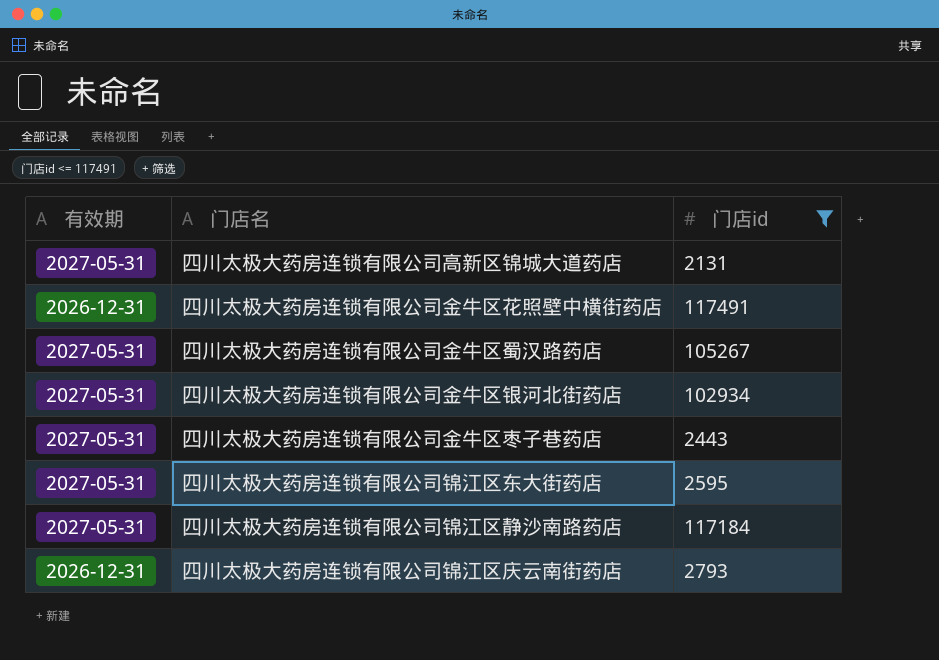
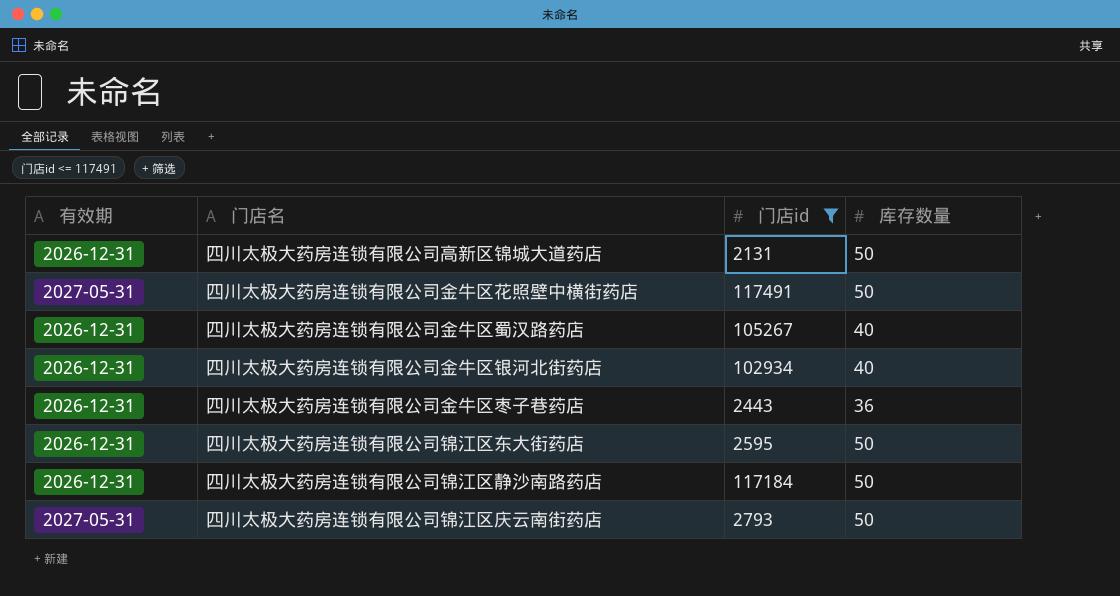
column 库存数量 | position: none -> 4
四川太极大药房连锁有限公司高新区锦城大道药店 | 有效期: 2027-05-31 -> 2026-12-31
四川太极大药房连锁有限公司金牛区花照壁中横街药店 | 有效期: 2026-12-31 -> 2027-05-31
四川太极大药房连锁有限公司金牛区蜀汉路药店 | 有效期: 2027-05-31 -> 2026-12-31
四川太极大药房连锁有限公司金牛区银河北街药店 | 有效期: 2027-05-31 -> 2026-12-31
四川太极大药房连锁有限公司金牛区枣子巷药店 | 有效期: 2027-05-31 -> 2026-12-31
四川太极大药房连锁有限公司锦江区东大街药店 | 有效期: 2027-05-31 -> 2026-12-31
四川太极大药房连锁有限公司锦江区静沙南路药店 | 有效期: 2027-05-31 -> 2026-12-31
四川太极大药房连锁有限公司锦江区庆云南街药店 | 有效期: 2026-12-31 -> 2027-05-31

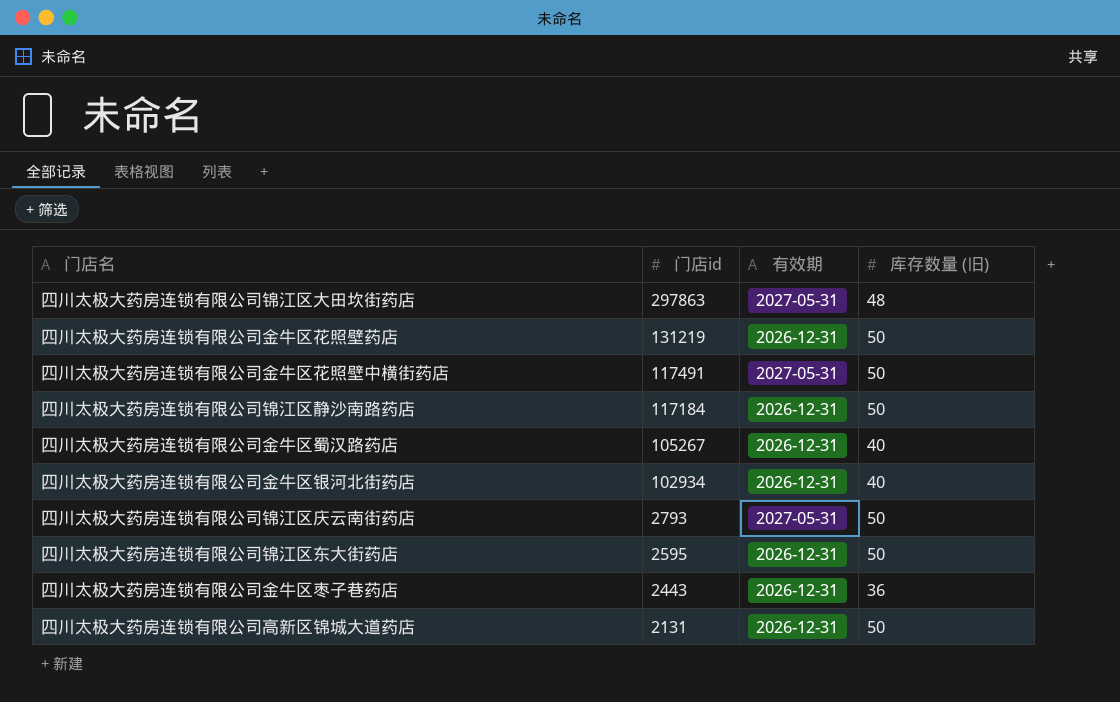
filter: 门店id <= 117491 -> none
row order: none -> 门店id descending
column 有效期 | position: 1 -> 3
column name: 库存数量 -> 库存数量 (旧)

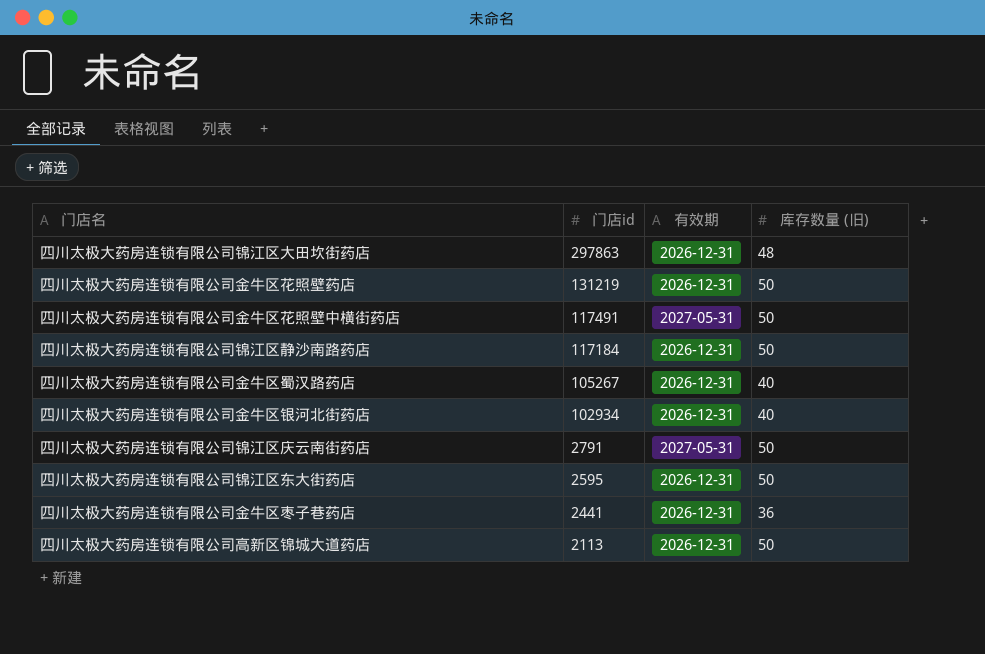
四川太极大药房连锁有限公司锦江区大田坎街药店 | 有效期: 2027-05-31 -> 2026-12-31
四川太极大药房连锁有限公司锦江区庆云南街药店 | 门店id: 2793 -> 2791
四川太极大药房连锁有限公司金牛区枣子巷药店 | 门店id: 2443 -> 2441
四川太极大药房连锁有限公司高新区锦城大道药店 | 门店id: 2131 -> 2113

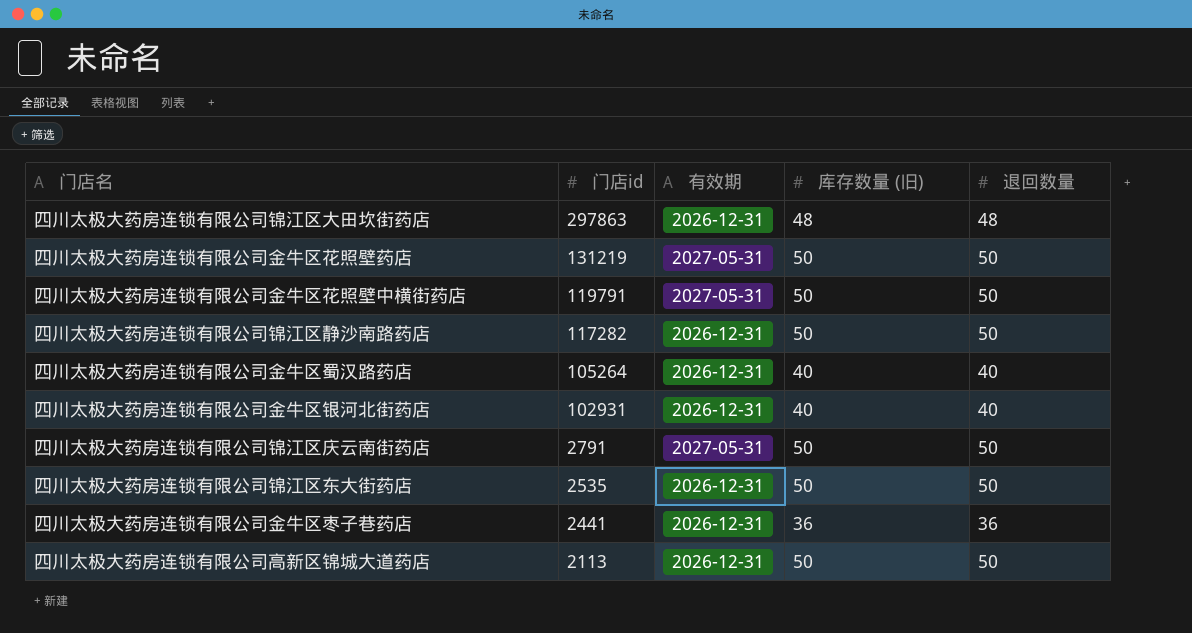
column 退回数量 | position: none -> 5
四川太极大药房连锁有限公司金牛区花照壁药店 | 有效期: 2026-12-31 -> 2027-05-31
四川太极大药房连锁有限公司金牛区花照壁中横街药店 | 门店id: 117491 -> 119791
四川太极大药房连锁有限公司锦江区静沙南路药店 | 门店id: 117184 -> 117282
四川太极大药房连锁有限公司金牛区蜀汉路药店 | 门店id: 105267 -> 105264
四川太极大药房连锁有限公司金牛区银河北街药店 | 门店id: 102934 -> 102931
四川太极大药房连锁有限公司锦江区东大街药店 | 门店id: 2595 -> 2535

